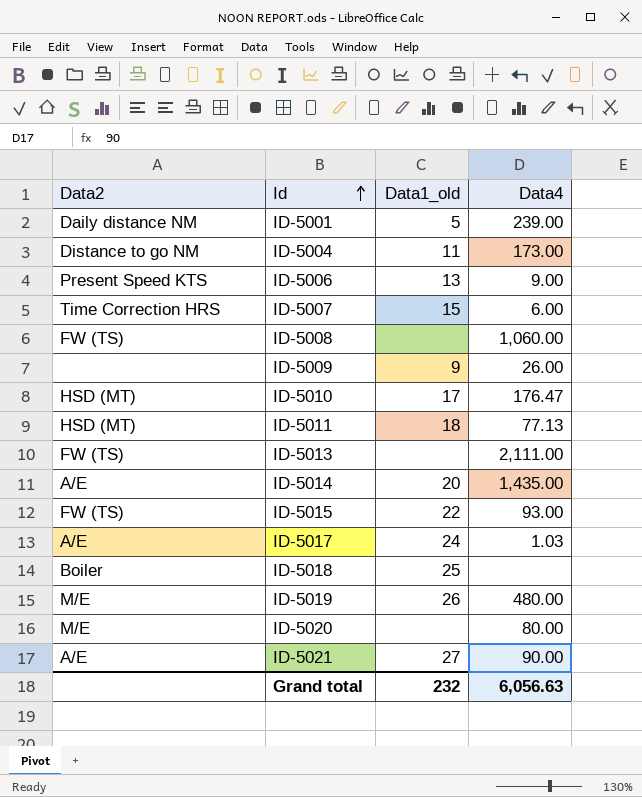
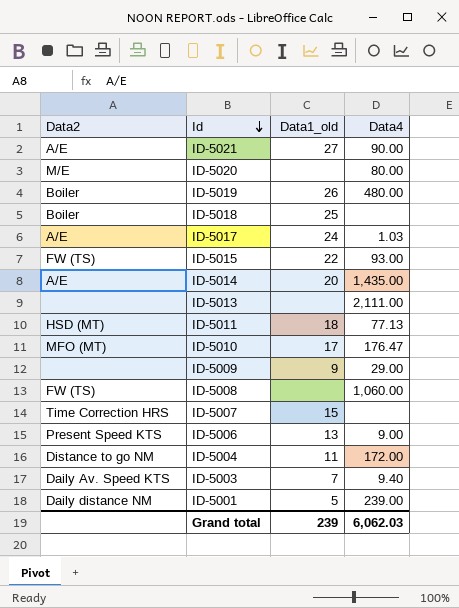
row order: Id ascending -> Id descending
ID-5019 | Data2: M/E -> Boiler
ID-5013 | Data2: FW (TS) -> none
ID-5010 | Data2: HSD (MT) -> MFO (MT)
ID-5009 | Data4: 26.00 -> 29.00
ID-5007 | Data4: 6.00 -> none
ID-5004 | Data4: 173.00 -> 172.00
row ID-5003: none -> Daily Av. Speed KTS | 7 | 9.40
Grand total | Data1_old: 232 -> 239
Grand total | Data4: 6,056.63 -> 6,062.03

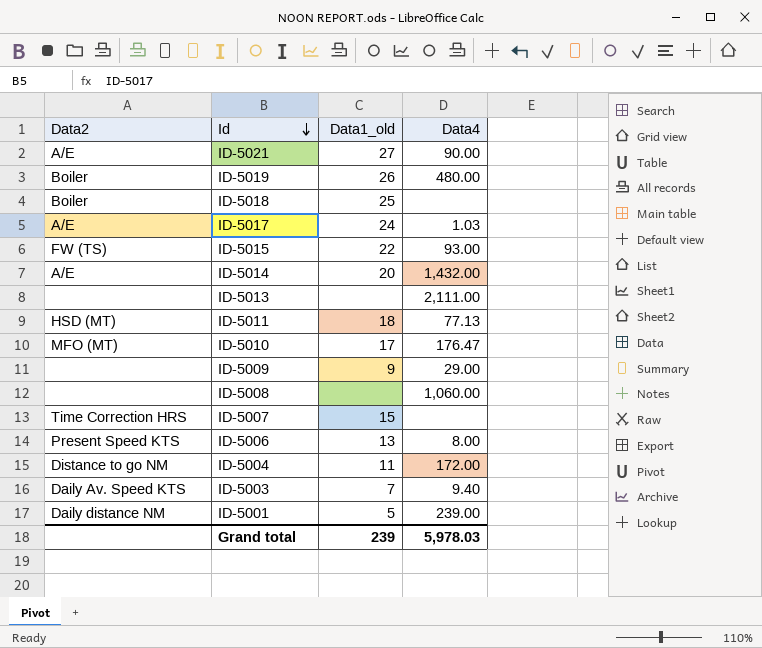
row ID-5020: M/E | none | 80.00 -> none
ID-5014 | Data4: 1,435.00 -> 1,432.00
ID-5008 | Data2: FW (TS) -> none
ID-5006 | Data4: 9.00 -> 8.00
Grand total | Data4: 6,062.03 -> 5,978.03

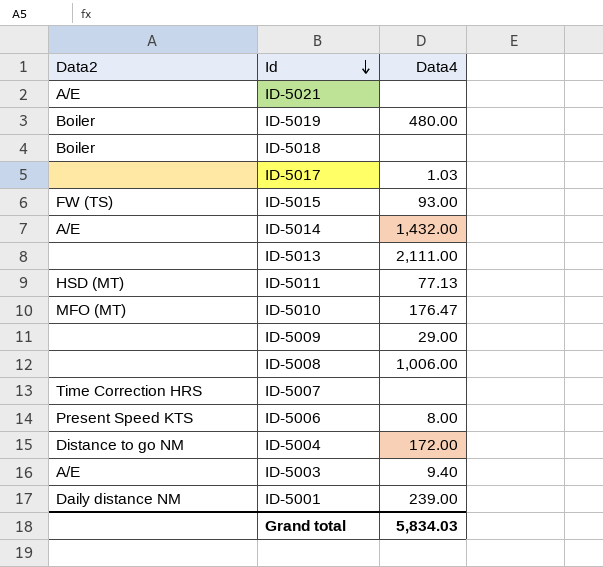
column Data1_old | position: 3 -> none
ID-5021 | Data4: 90.00 -> none
ID-5017 | Data2: A/E -> none
ID-5008 | Data4: 1,060.00 -> 1,006.00
ID-5003 | Data2: Daily Av. Speed KTS -> A/E
Grand total | Data4: 5,978.03 -> 5,834.03

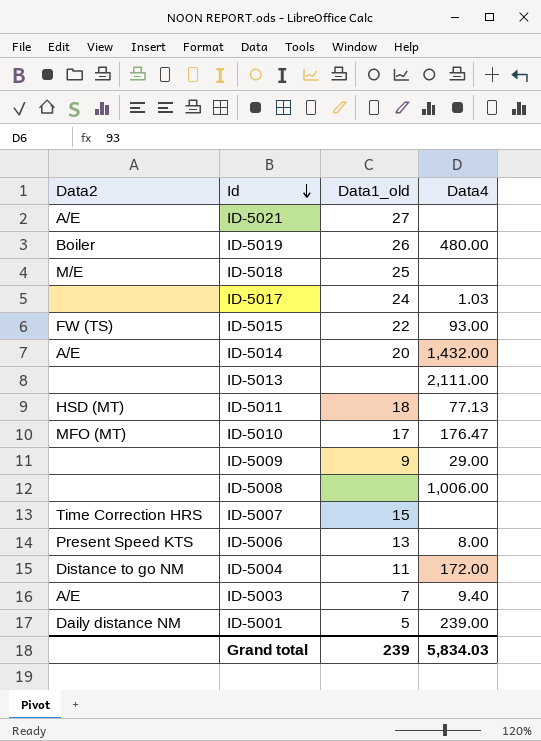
column Data1_old | position: none -> 3
ID-5018 | Data2: Boiler -> M/E

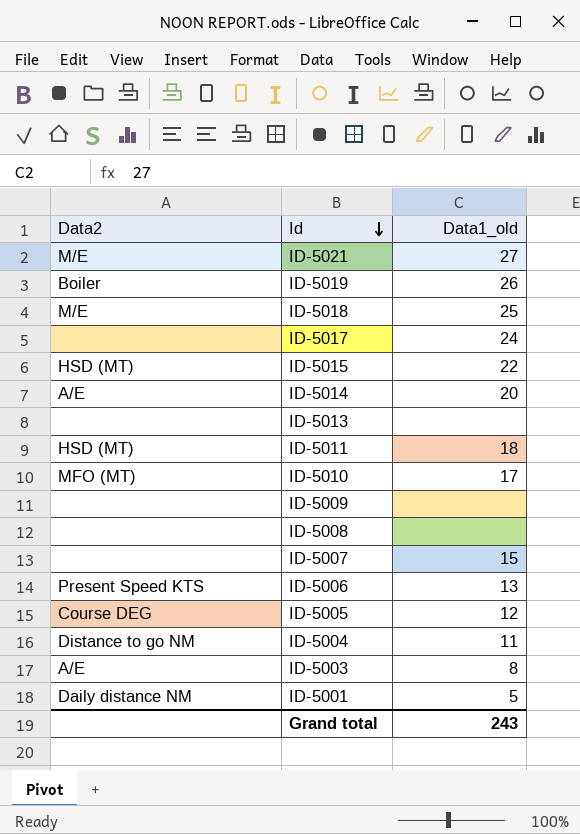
column Data4 | position: 4 -> none
ID-5021 | Data2: A/E -> M/E
ID-5015 | Data2: FW (TS) -> HSD (MT)
ID-5009 | Data1_old: 9 -> none
ID-5007 | Data2: Time Correction HRS -> none
row ID-5005: none -> Course DEG | 12
ID-5003 | Data1_old: 7 -> 8
Grand total | Data1_old: 239 -> 243

